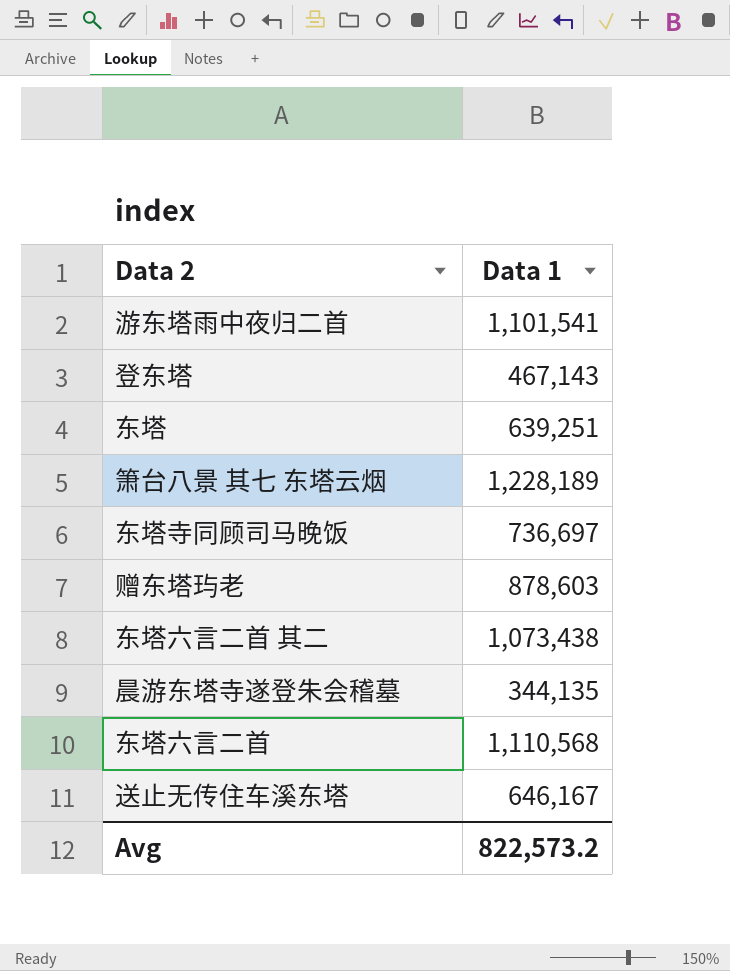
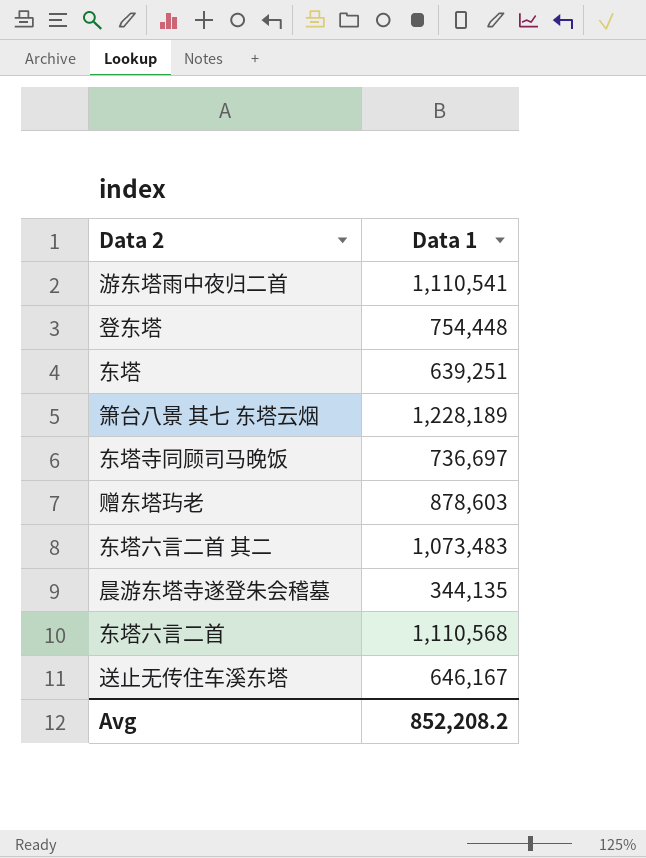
游东塔雨中夜归二首 | Data 1: 1,101,541 -> 1,110,541
登东塔 | Data 1: 467,143 -> 754,448
东塔六言二首 其二 | Data 1: 1,073,438 -> 1,073,483
Avg | Data 1: 822,573.2 -> 852,208.2

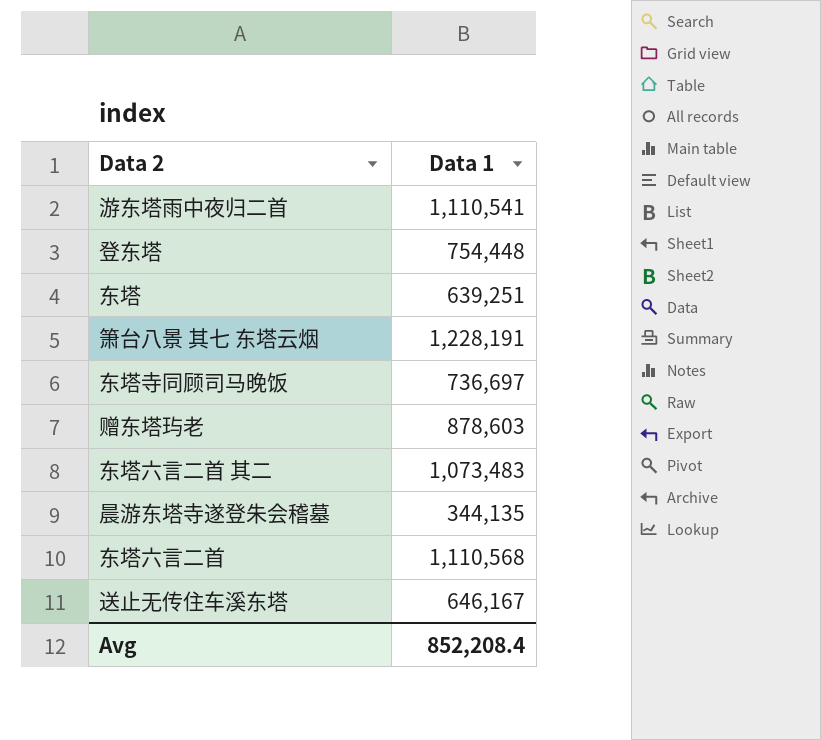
箫台八景 其七 东塔云烟 | Data 1: 1,228,189 -> 1,228,191
Avg | Data 1: 852,208.2 -> 852,208.4

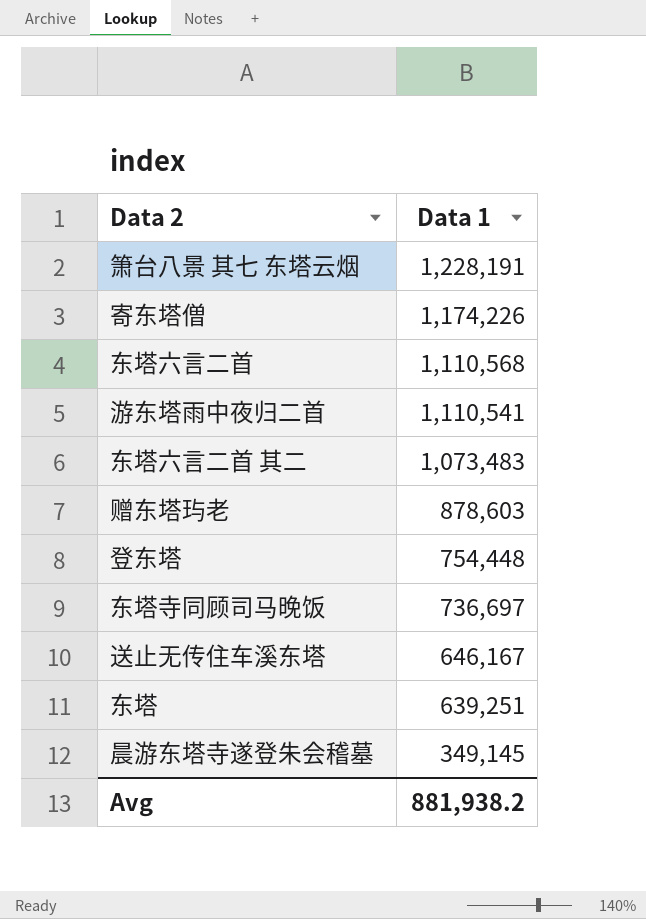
row order: none -> Data 1 descending
row 寄东塔僧: none -> 1,174,226
晨游东塔寺遂登朱会稽墓 | Data 1: 344,135 -> 349,145
Avg | Data 1: 852,208.4 -> 881,938.2

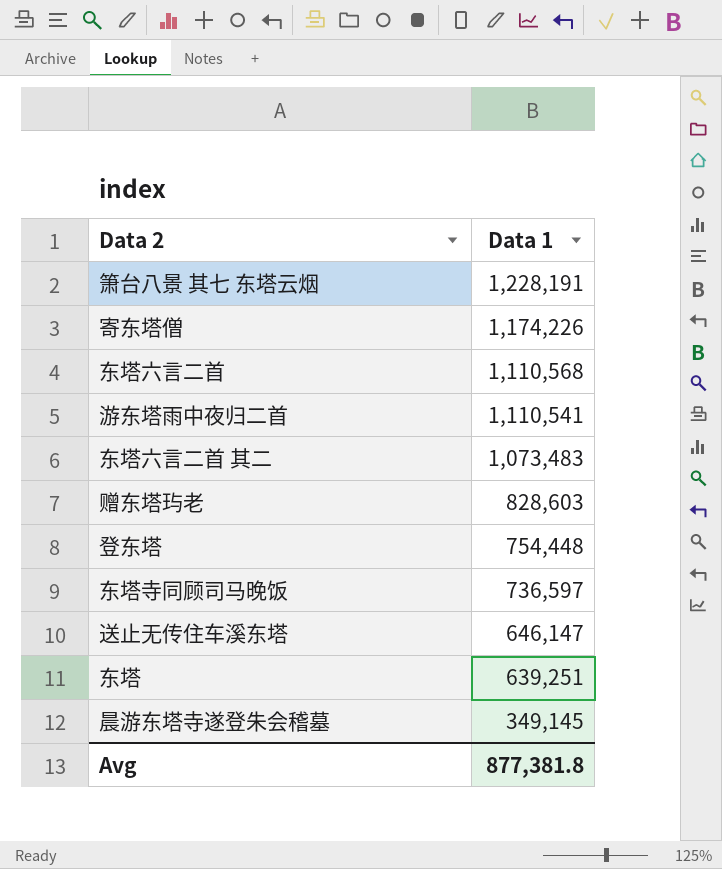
赠东塔玙老 | Data 1: 878,603 -> 828,603
东塔寺同顾司马晚饭 | Data 1: 736,697 -> 736,597
送止无传住车溪东塔 | Data 1: 646,167 -> 646,147
Avg | Data 1: 881,938.2 -> 877,381.8

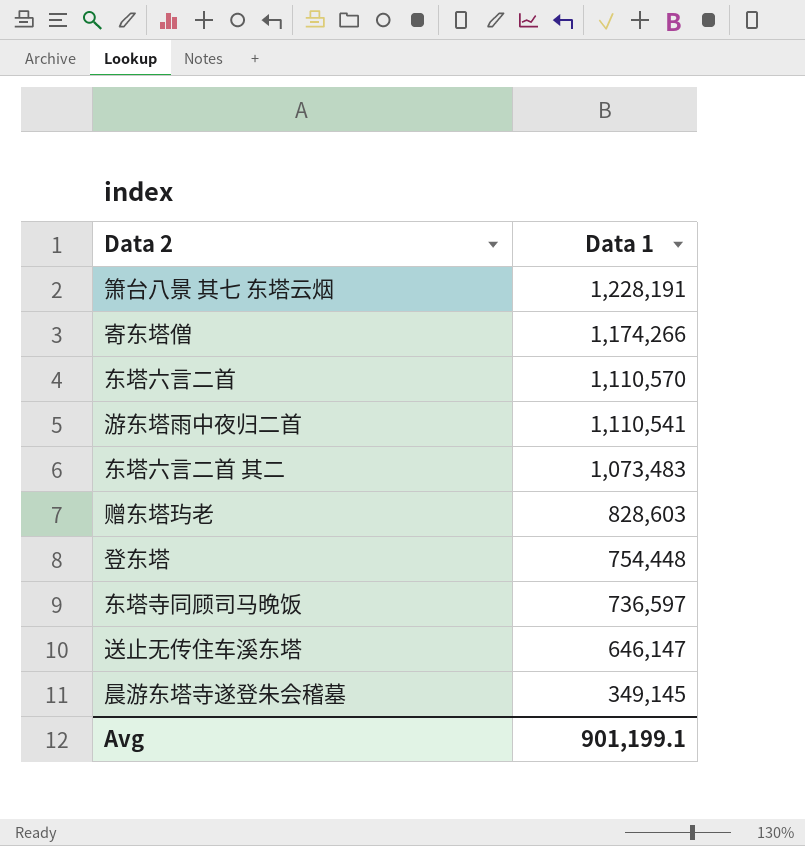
row 东塔: 639,251 -> none
寄东塔僧 | Data 1: 1,174,226 -> 1,174,266
东塔六言二首 | Data 1: 1,110,568 -> 1,110,570
Avg | Data 1: 877,381.8 -> 901,199.1

